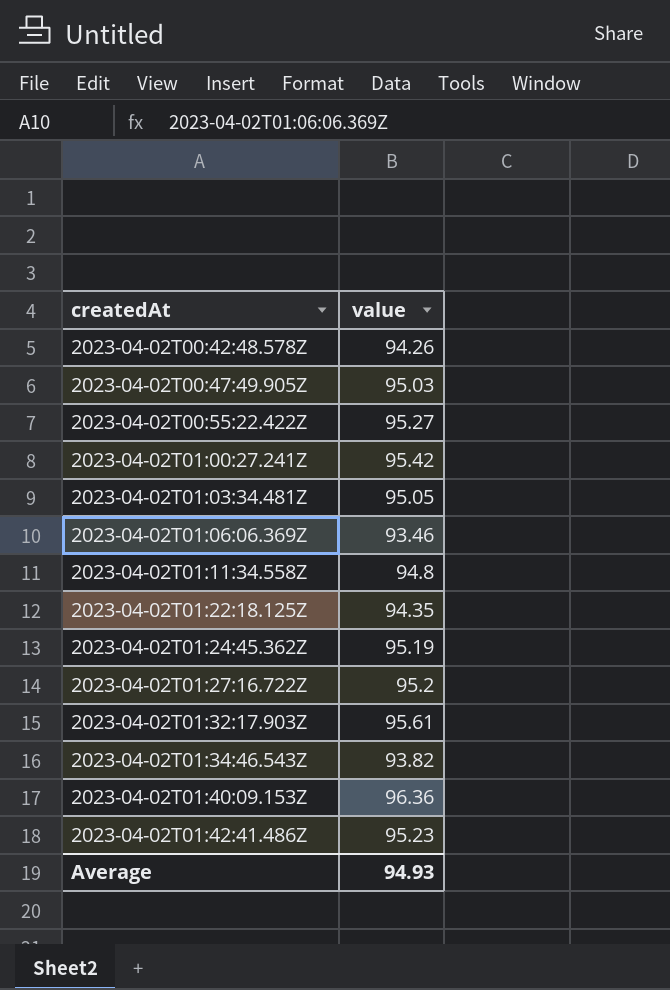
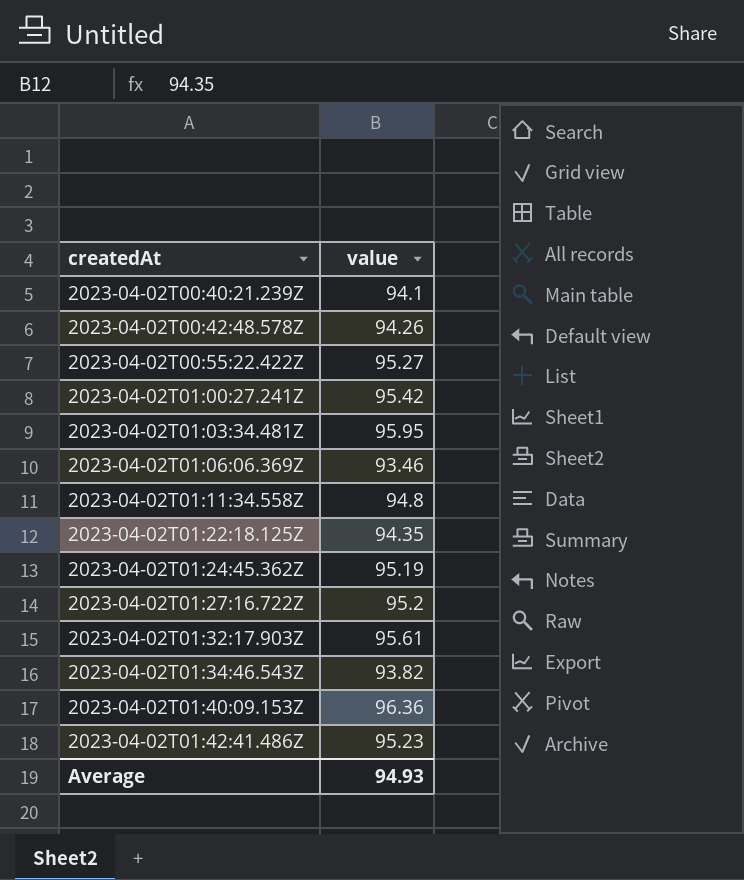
row 2023-04-02T00:47:49.905Z: 95.03 -> none
row 2023-04-02T00:40:21.239Z: none -> 94.1
2023-04-02T01:03:34.481Z | value: 95.05 -> 95.95

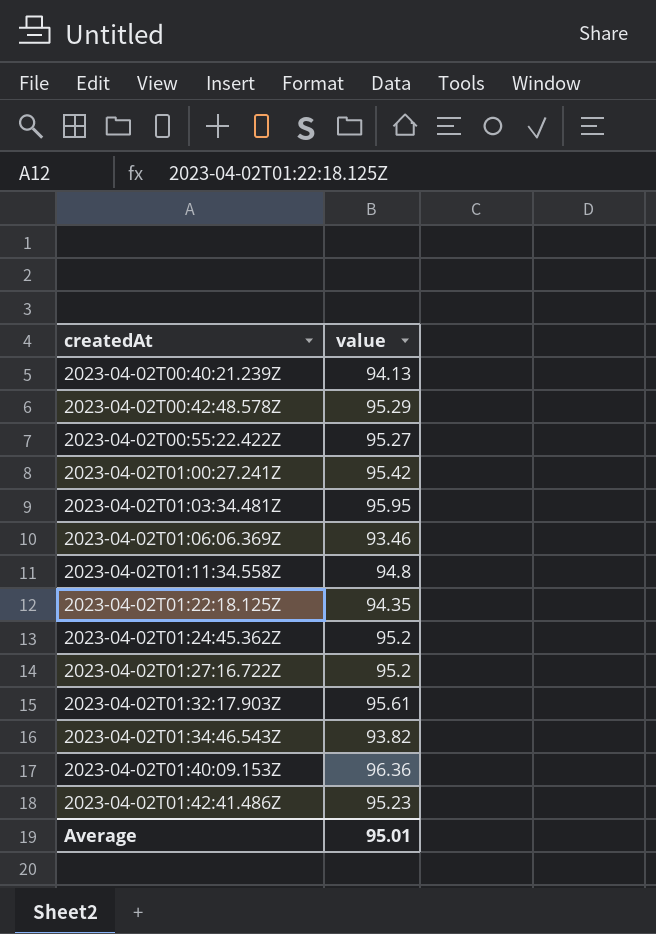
2023-04-02T00:40:21.239Z | value: 94.1 -> 94.13
2023-04-02T00:42:48.578Z | value: 94.26 -> 95.29
2023-04-02T01:24:45.362Z | value: 95.19 -> 95.2
Average | value: 94.93 -> 95.01

